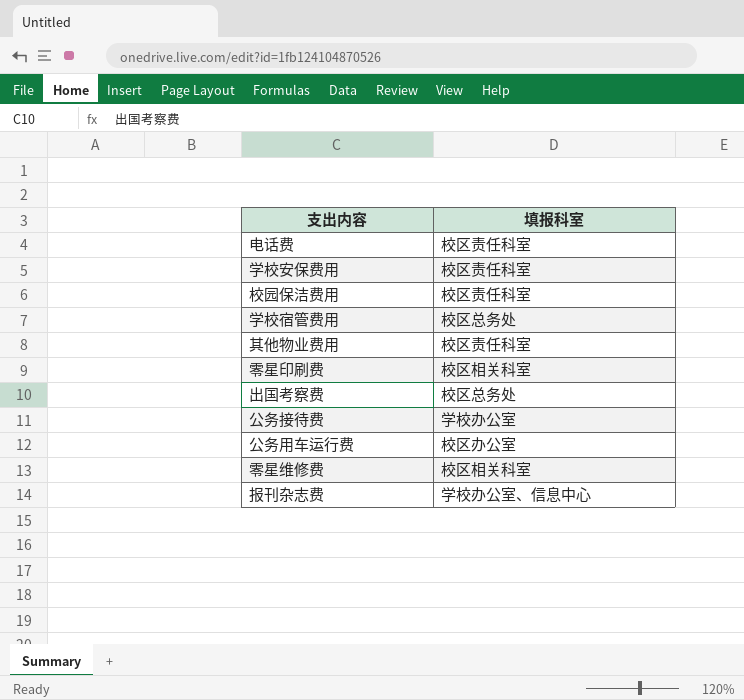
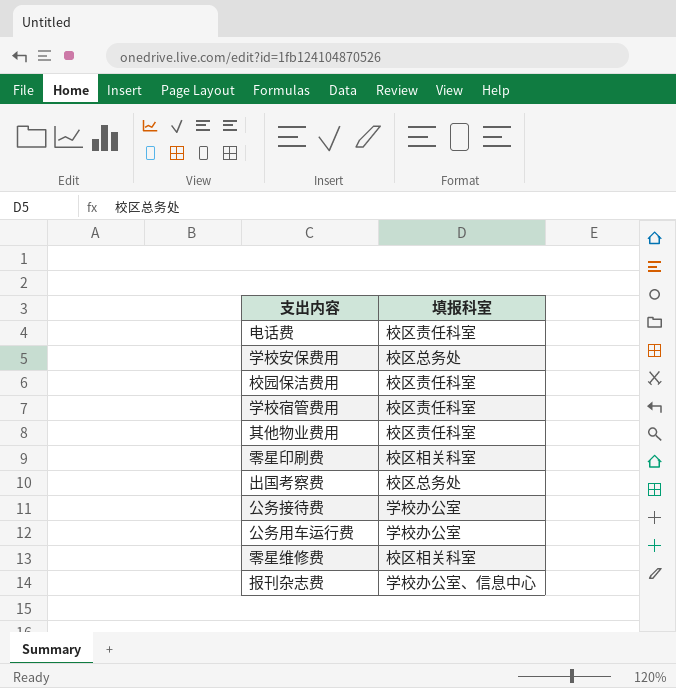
学校安保费用 | 填报科室: 校区责任科室 -> 校区总务处
学校宿管费用 | 填报科室: 校区总务处 -> 校区责任科室
公务用车运行费 | 填报科室: 校区办公室 -> 学校办公室

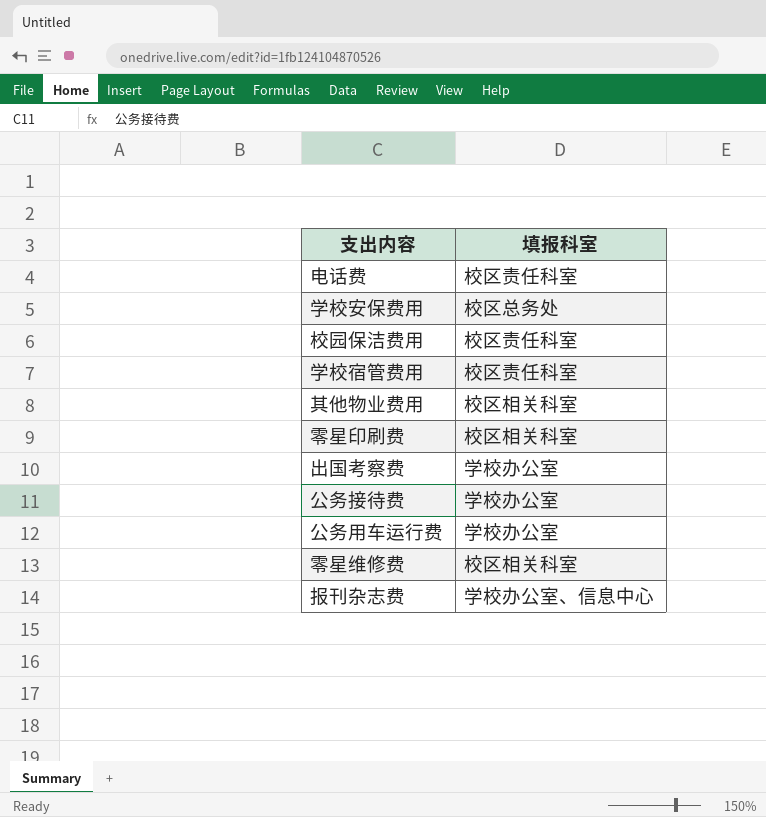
其他物业费用 | 填报科室: 校区责任科室 -> 校区相关科室
出国考察费 | 填报科室: 校区总务处 -> 学校办公室

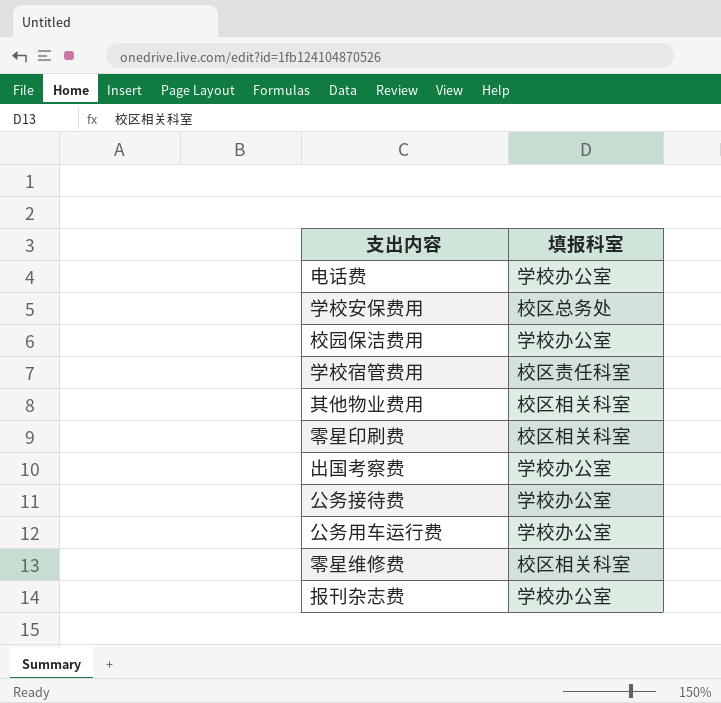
电话费 | 填报科室: 校区责任科室 -> 学校办公室
校园保洁费用 | 填报科室: 校区责任科室 -> 学校办公室
报刊杂志费 | 填报科室: 学校办公室、信息中心 -> 学校办公室

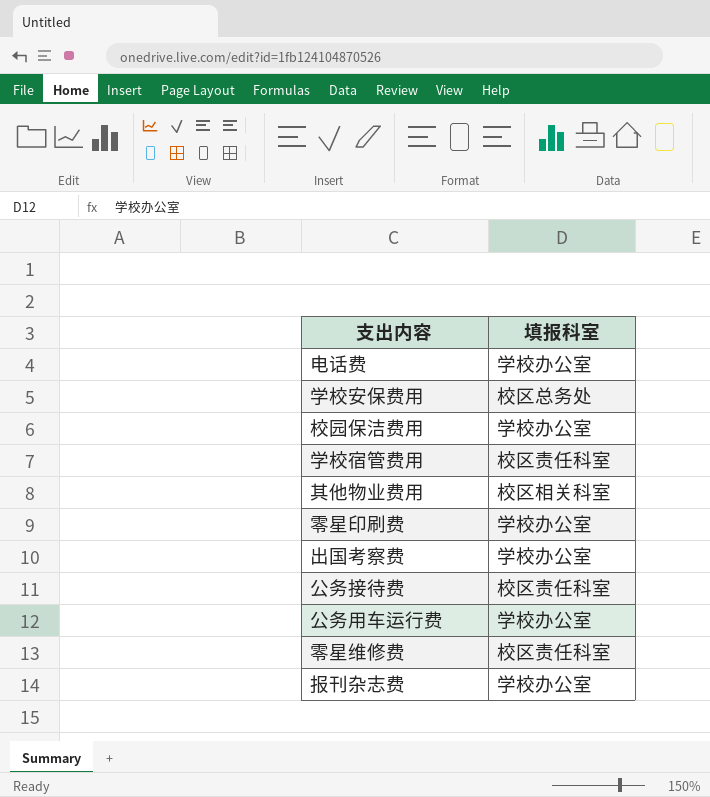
零星印刷费 | 填报科室: 校区相关科室 -> 学校办公室
公务接待费 | 填报科室: 学校办公室 -> 校区责任科室
零星维修费 | 填报科室: 校区相关科室 -> 校区责任科室

